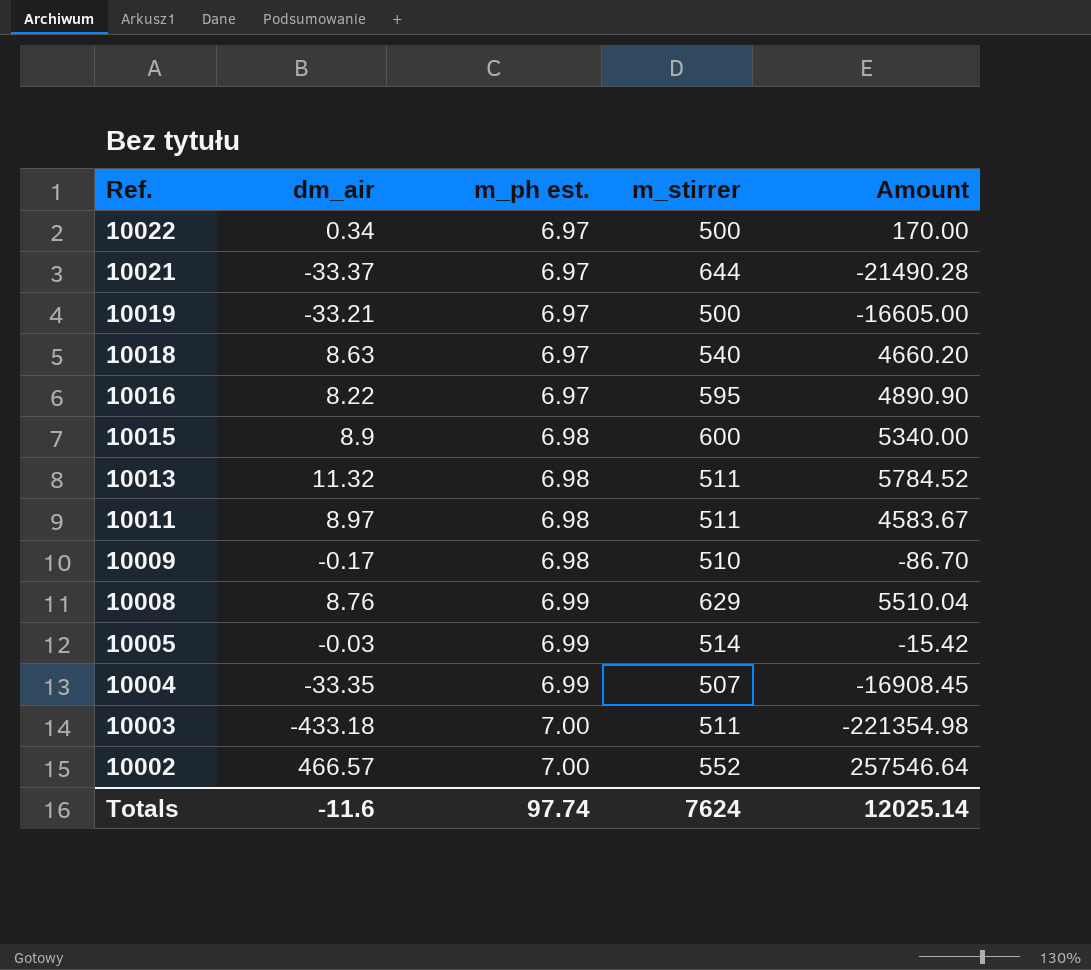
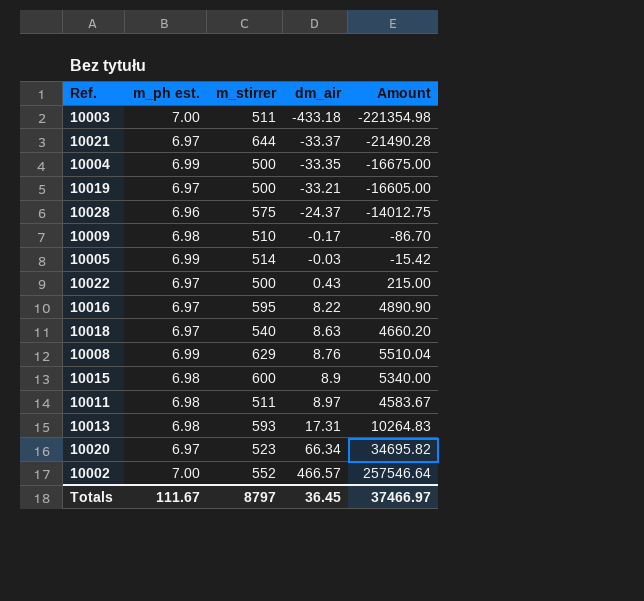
row order: Ref. descending -> dm_air ascending
column dm_air | position: 2 -> 4
10004 | m_stirrer: 507 -> 500
10004 | Amount: -16908.45 -> -16675.00
row 10028: none -> 6.96 | 575 | -24.37 | -14012.75
10022 | dm_air: 0.34 -> 0.43
10022 | Amount: 170.00 -> 215.00
10013 | m_stirrer: 511 -> 593
10013 | dm_air: 11.32 -> 17.31
10013 | Amount: 5784.52 -> 10264.83
row 10020: none -> 6.97 | 523 | 66.34 | 34695.82
Totals | m_ph est.: 97.74 -> 111.67
Totals | m_stirrer: 7624 -> 8797
Totals | dm_air: -11.6 -> 36.45
Totals | Amount: 12025.14 -> 37466.97

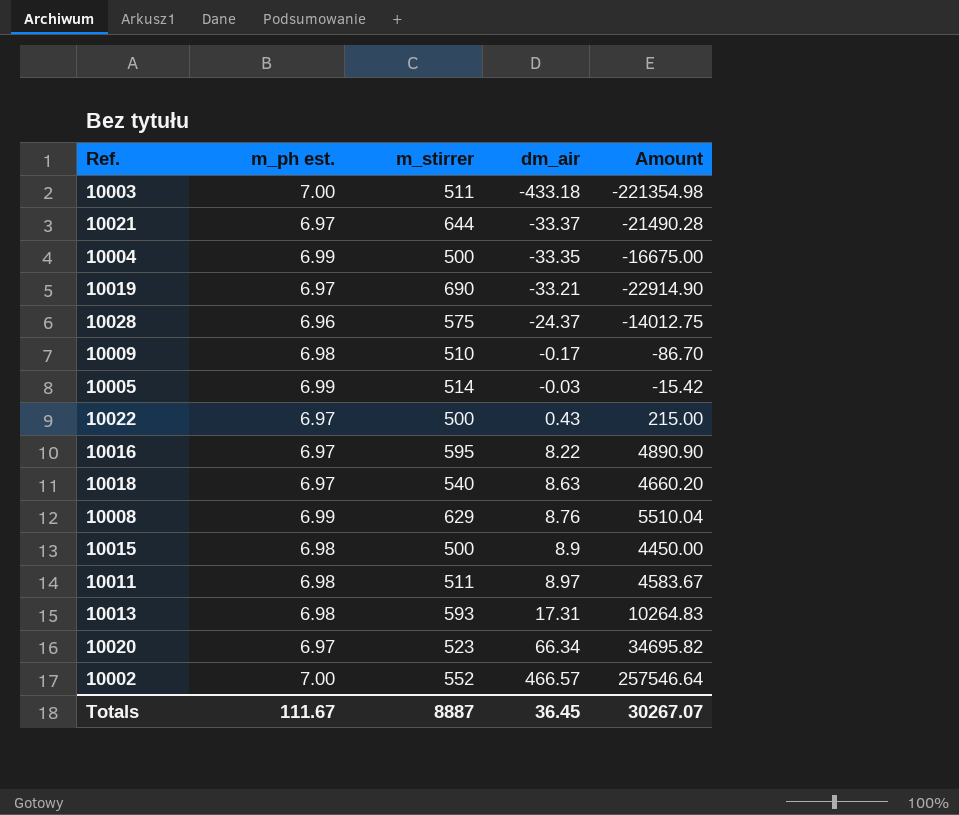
10019 | m_stirrer: 500 -> 690
10019 | Amount: -16605.00 -> -22914.90
10015 | m_stirrer: 600 -> 500
10015 | Amount: 5340.00 -> 4450.00
Totals | m_stirrer: 8797 -> 8887
Totals | Amount: 37466.97 -> 30267.07

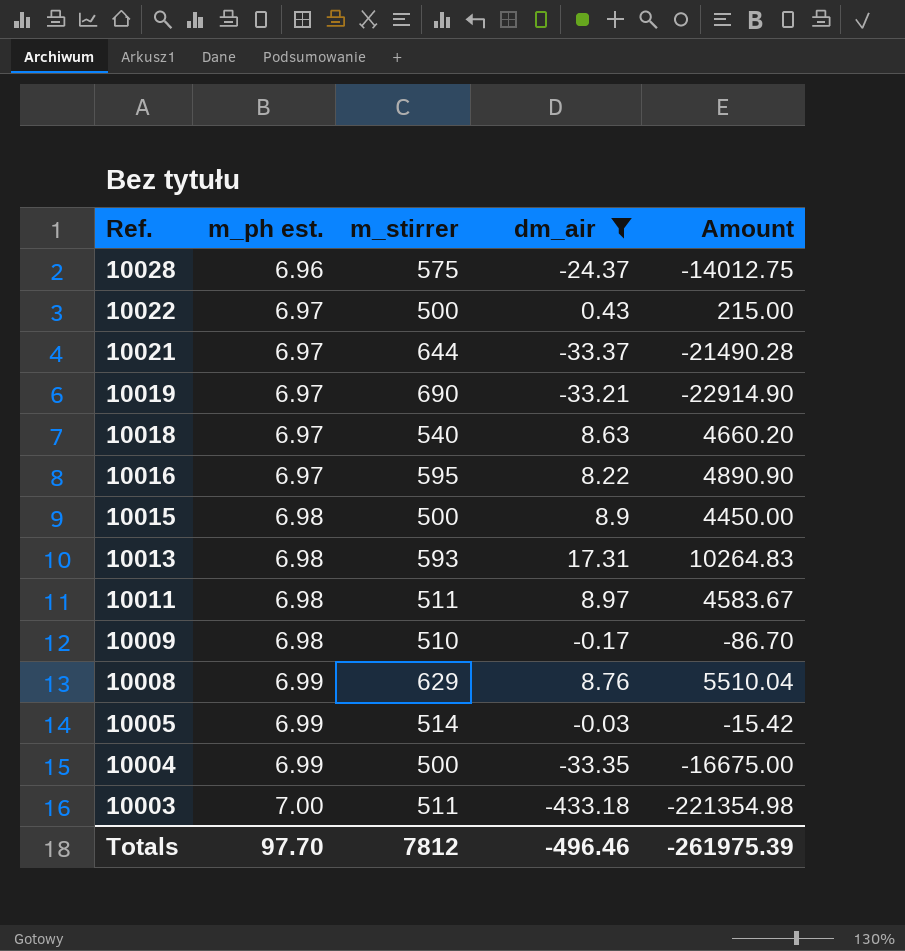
filter: none -> dm_air <= 17.31
row order: dm_air ascending -> Ref. descending
Totals | m_ph est.: 111.67 -> 97.70
Totals | m_stirrer: 8887 -> 7812
Totals | dm_air: 36.45 -> -496.46
Totals | Amount: 30267.07 -> -261975.39

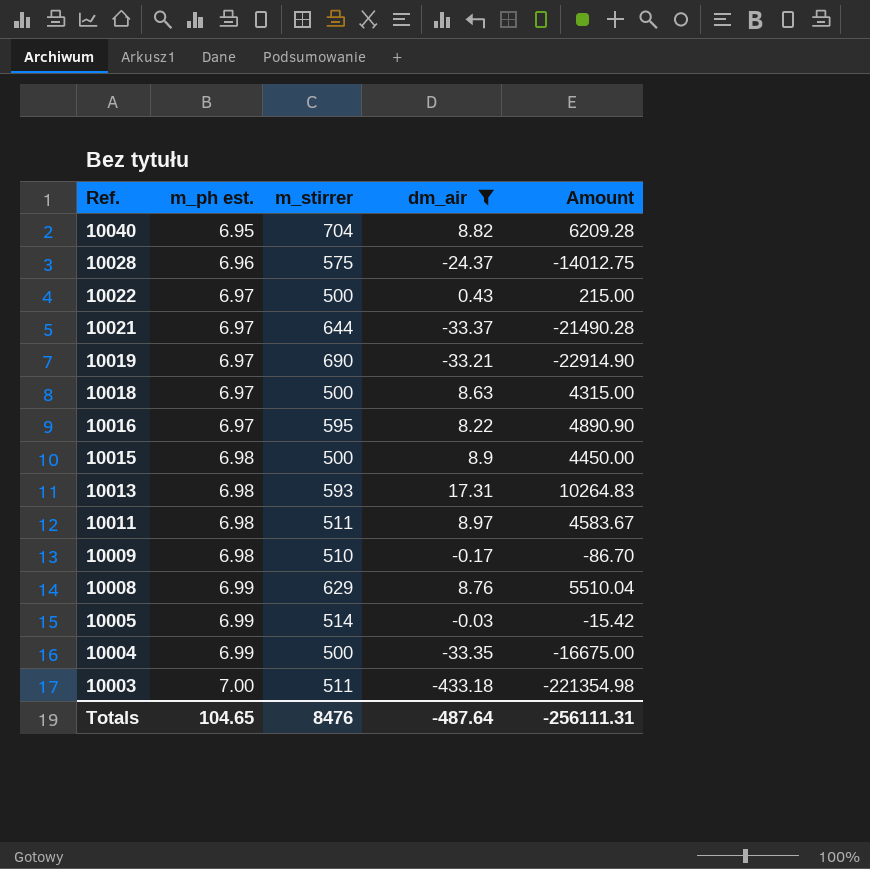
row 10040: none -> 6.95 | 704 | 8.82 | 6209.28
10018 | m_stirrer: 540 -> 500
10018 | Amount: 4660.20 -> 4315.00
Totals | m_ph est.: 97.70 -> 104.65
Totals | m_stirrer: 7812 -> 8476
Totals | dm_air: -496.46 -> -487.64
Totals | Amount: -261975.39 -> -256111.31

